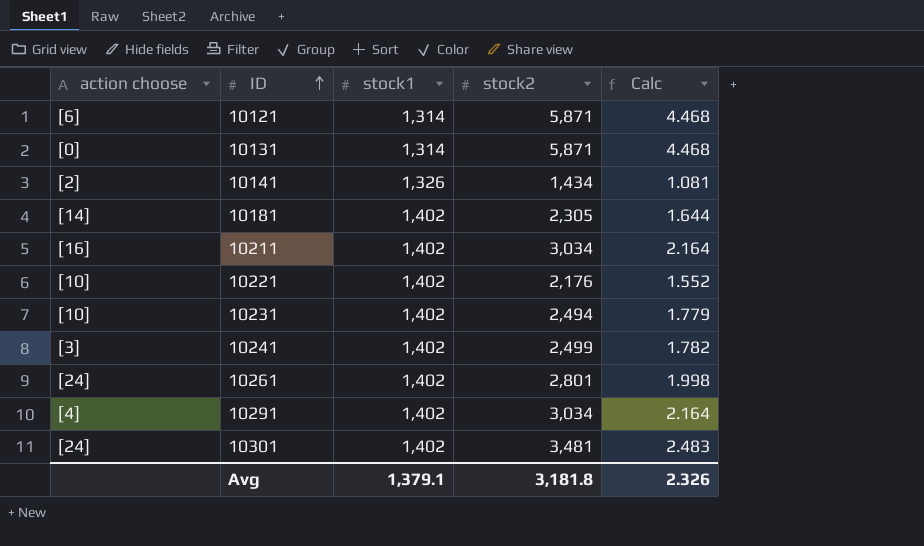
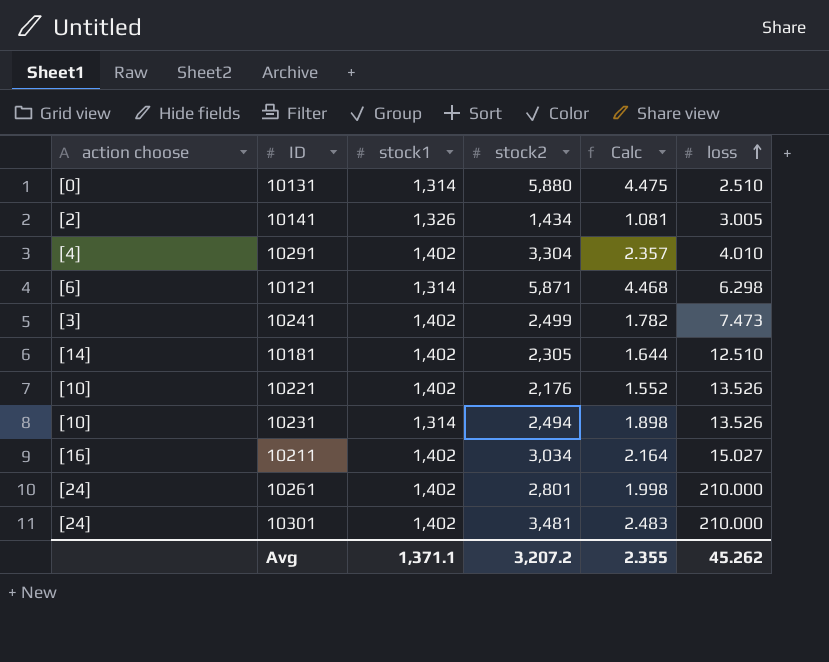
row order: ID ascending -> loss ascending
column loss | position: none -> 6
10131 | stock2: 5,871 -> 5,880
10131 | Calc: 4.468 -> 4.475
10291 | stock2: 3,034 -> 3,304
10291 | Calc: 2.164 -> 2.357
10231 | stock1: 1,402 -> 1,314
10231 | Calc: 1.779 -> 1.898
Avg | stock1: 1,379.1 -> 1,371.1
Avg | stock2: 3,181.8 -> 3,207.2
Avg | Calc: 2.326 -> 2.355

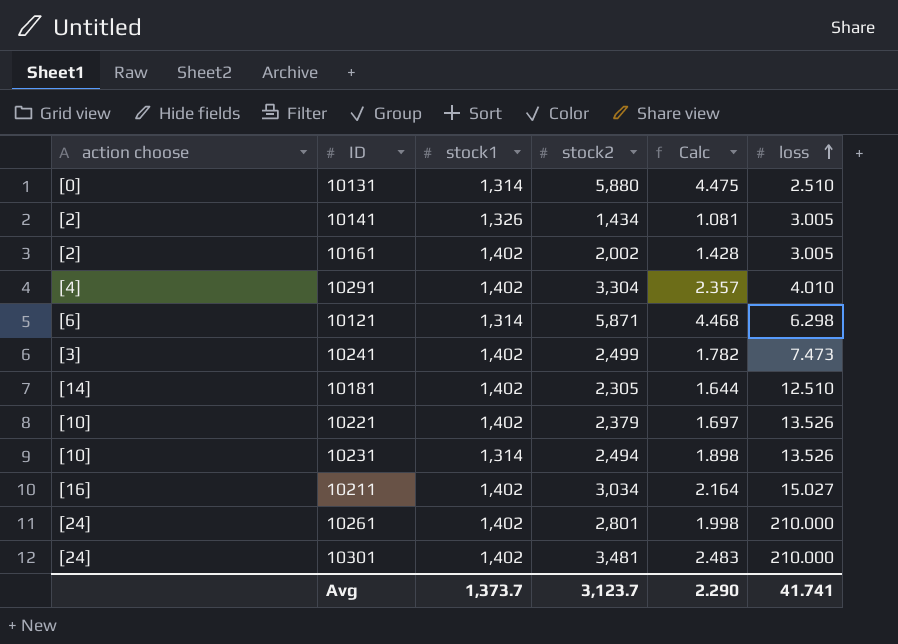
row 10161: none -> [2] | 1,402 | 2,002 | 1.428 | 3.005
10221 | stock2: 2,176 -> 2,379
10221 | Calc: 1.552 -> 1.697
Avg | stock1: 1,371.1 -> 1,373.7
Avg | stock2: 3,207.2 -> 3,123.7
Avg | Calc: 2.355 -> 2.290
Avg | loss: 45.262 -> 41.741

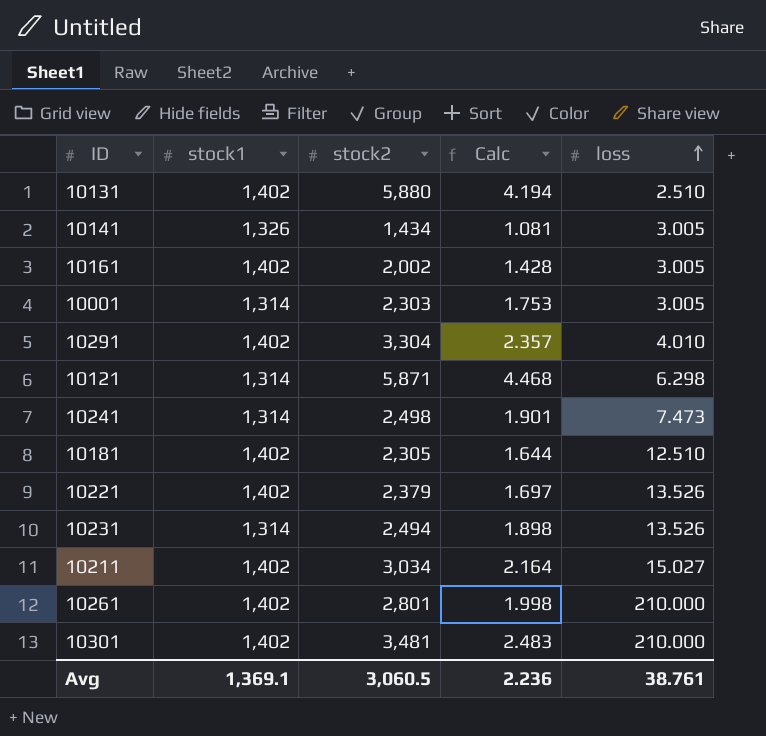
column action choose | position: 1 -> none
10131 | stock1: 1,314 -> 1,402
10131 | Calc: 4.475 -> 4.194
row 10001: none -> 1,314 | 2,303 | 1.753 | 3.005
10241 | stock1: 1,402 -> 1,314
10241 | stock2: 2,499 -> 2,498
10241 | Calc: 1.782 -> 1.901
Avg | stock1: 1,373.7 -> 1,369.1
Avg | stock2: 3,123.7 -> 3,060.5
Avg | Calc: 2.290 -> 2.236
Avg | loss: 41.741 -> 38.761

